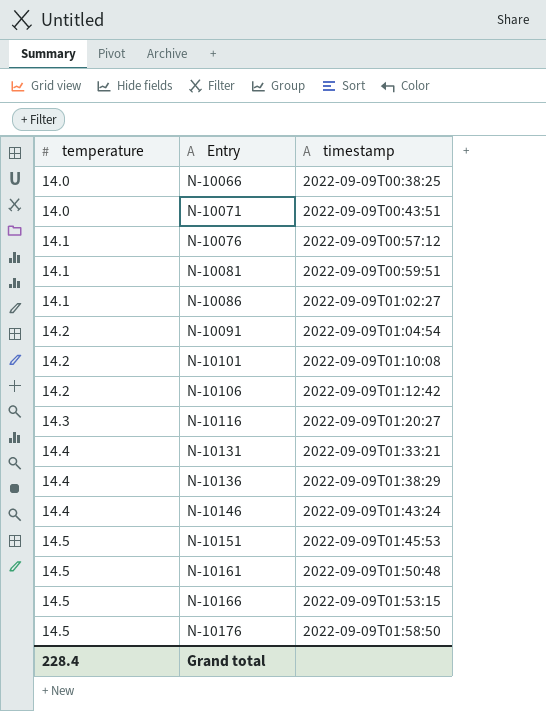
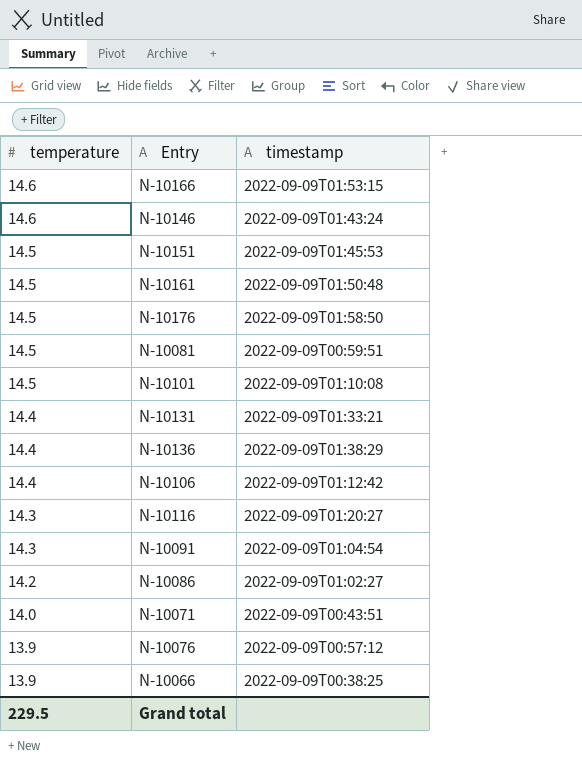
row order: temperature ascending -> temperature descending
N-10166 | temperature: 14.5 -> 14.6
N-10146 | temperature: 14.4 -> 14.6
N-10081 | temperature: 14.1 -> 14.5
N-10101 | temperature: 14.2 -> 14.5
N-10106 | temperature: 14.2 -> 14.4
N-10091 | temperature: 14.2 -> 14.3
N-10086 | temperature: 14.1 -> 14.2
N-10076 | temperature: 14.1 -> 13.9
N-10066 | temperature: 14.0 -> 13.9
Grand total | temperature: 228.4 -> 229.5

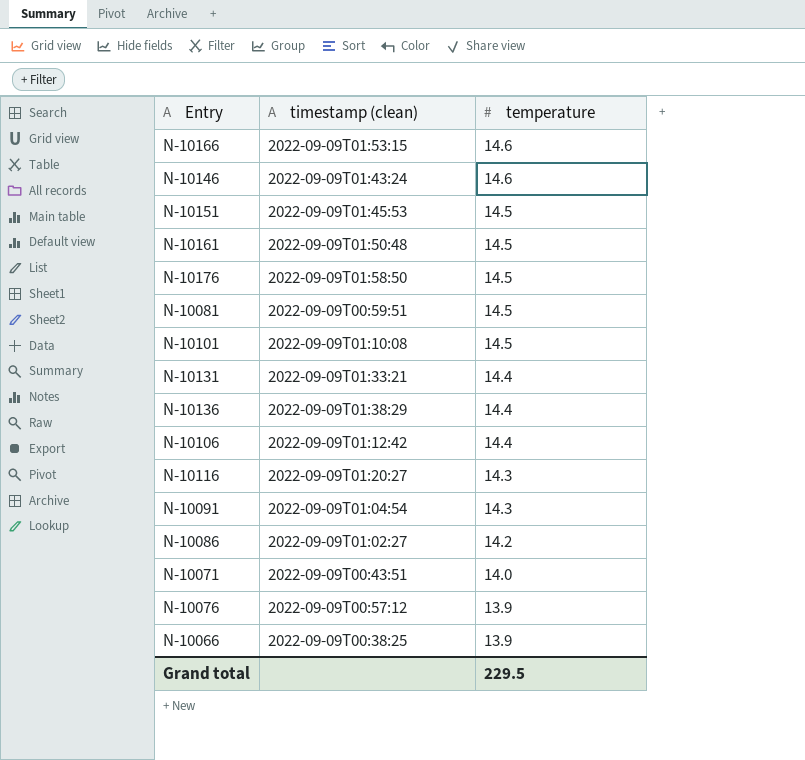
column name: timestamp -> timestamp (clean)
column temperature | position: 1 -> 3

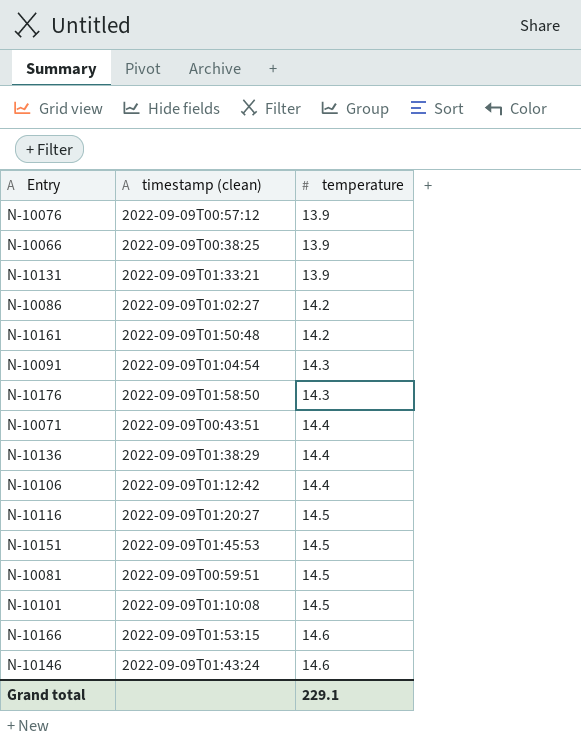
row order: temperature descending -> temperature ascending
N-10131 | temperature: 14.4 -> 13.9
N-10161 | temperature: 14.5 -> 14.2
N-10176 | temperature: 14.5 -> 14.3
N-10071 | temperature: 14.0 -> 14.4
N-10116 | temperature: 14.3 -> 14.5
Grand total | temperature: 229.5 -> 229.1

